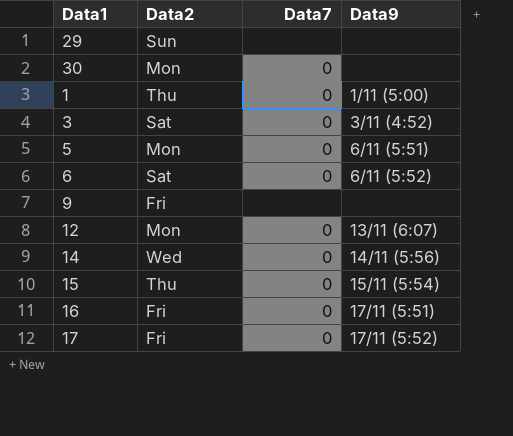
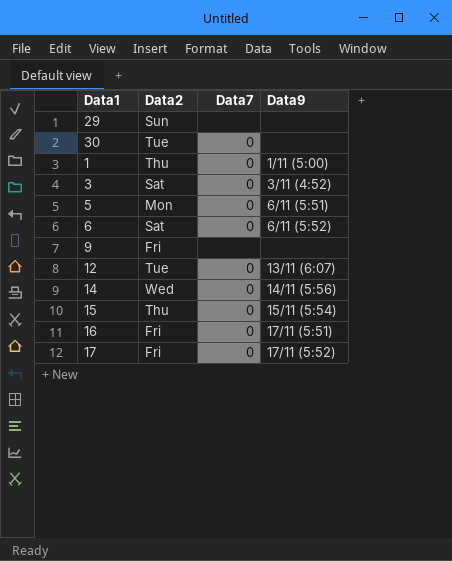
30 | Data2: Mon -> Tue
12 | Data2: Mon -> Tue

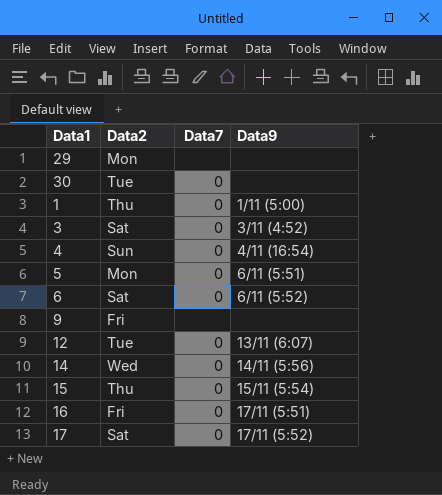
29 | Data2: Sun -> Mon
row 4: none -> Sun | 0 | 4/11 (16:54)
17 | Data2: Fri -> Sat

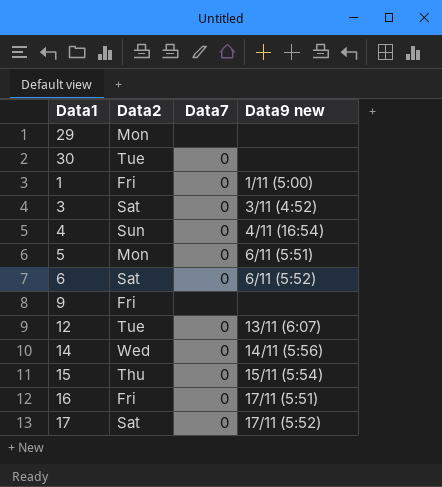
column name: Data9 -> Data9 new
1 | Data2: Thu -> Fri

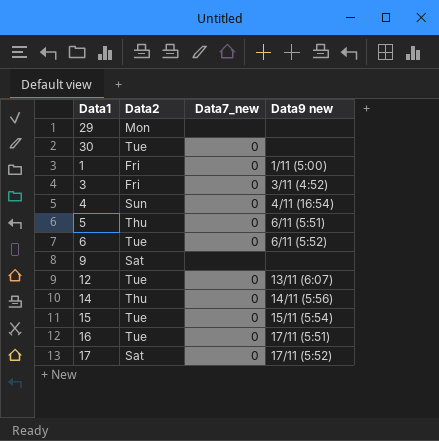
column name: Data7 -> Data7_new
3 | Data2: Sat -> Fri
5 | Data2: Mon -> Thu
6 | Data2: Sat -> Tue
9 | Data2: Fri -> Sat
14 | Data2: Wed -> Thu
15 | Data2: Thu -> Tue
16 | Data2: Fri -> Tue

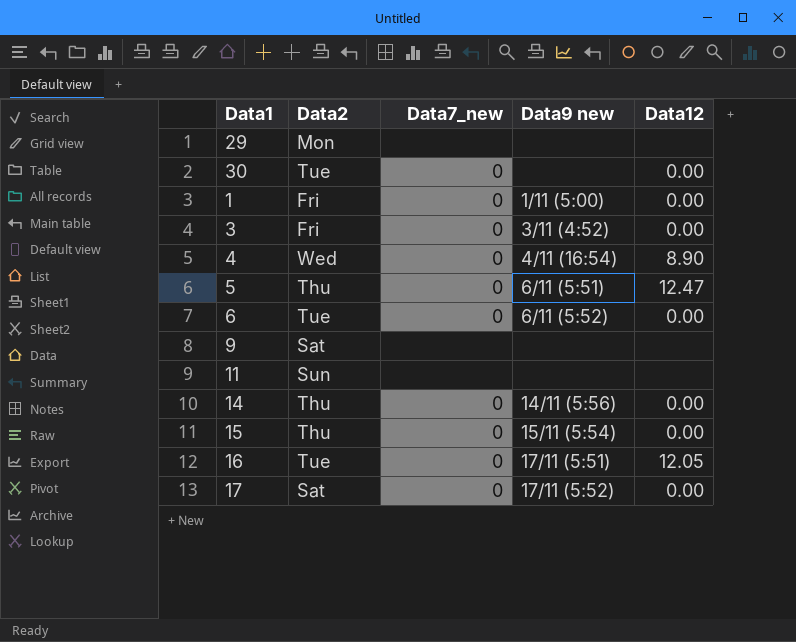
column Data12 | position: none -> 5
row 12: Tue | 0 | 13/11 (6:07) -> none
4 | Data2: Sun -> Wed
row 11: none -> Sun | none | none | none
15 | Data2: Tue -> Thu

